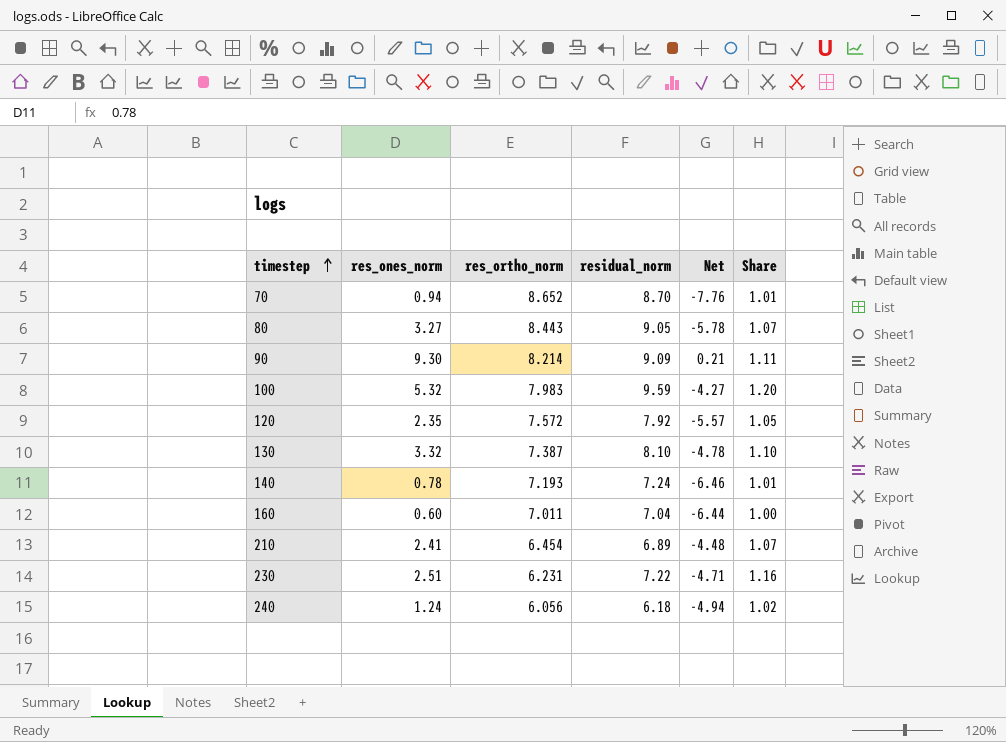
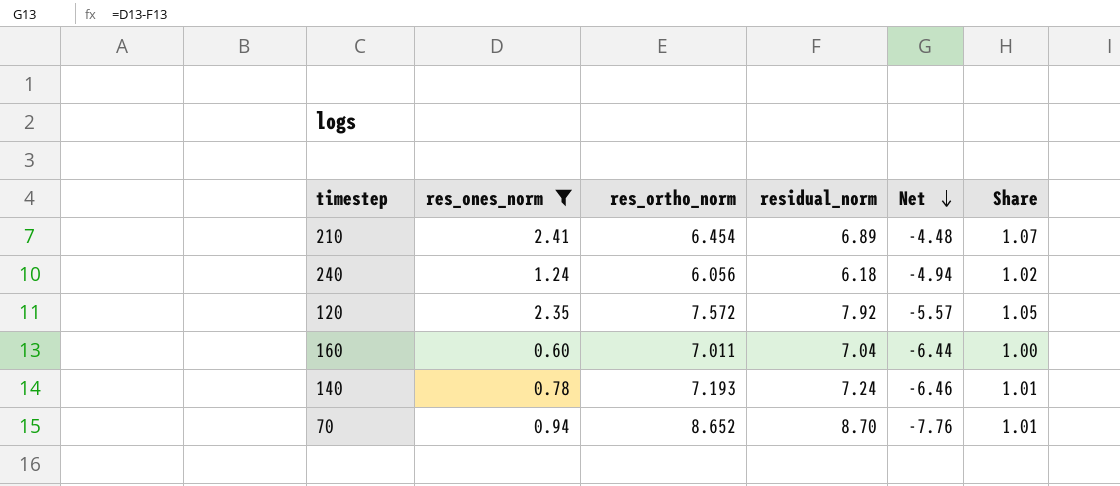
filter: none -> res_ones_norm <= 2.41
row order: timestep ascending -> Net descending

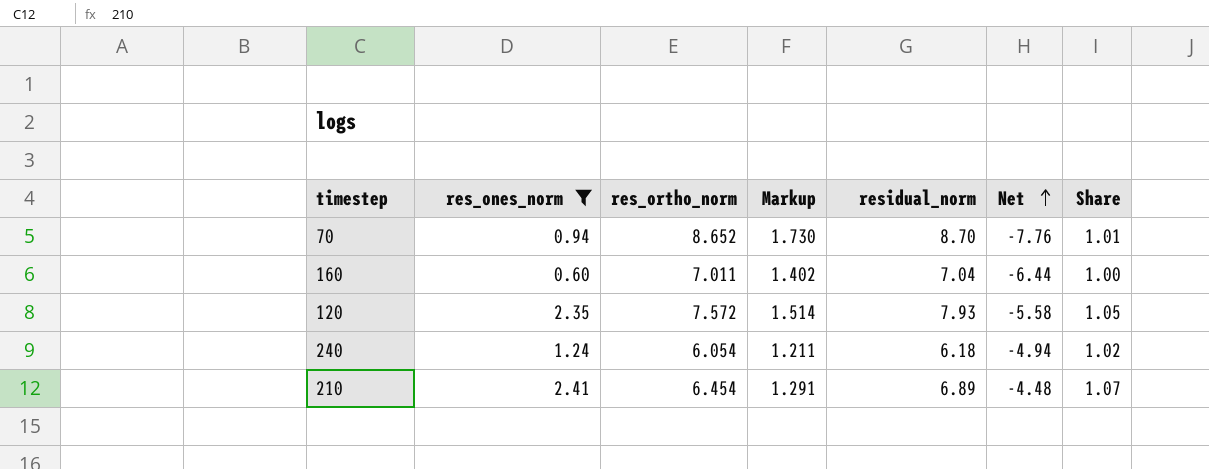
row order: Net descending -> Net ascending
column Markup | formula: none -> [res_ortho_norm] * 0.2
row 140: 0.78 | 7.193 | 7.24 | -6.46 | 1.01 -> none
120 | residual_norm: 7.92 -> 7.93
120 | Net: -5.57 -> -5.58
240 | res_ortho_norm: 6.056 -> 6.054

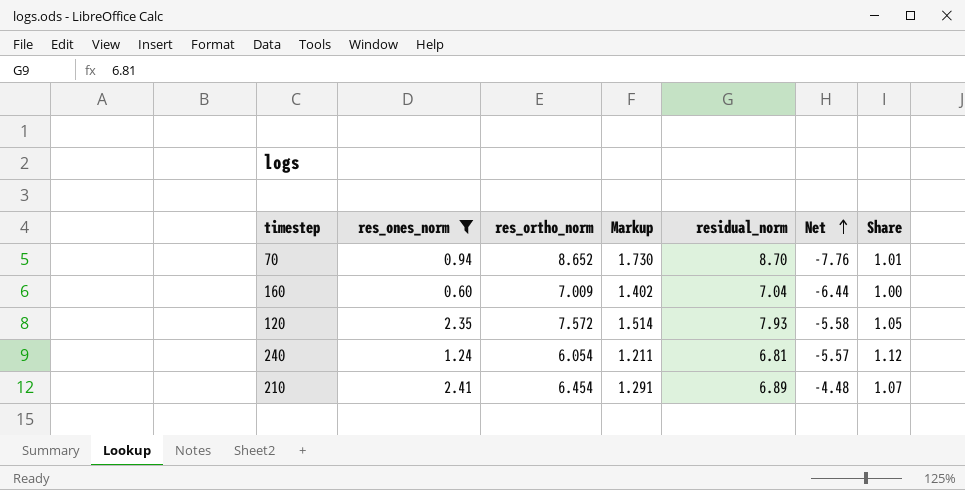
160 | res_ortho_norm: 7.011 -> 7.009
240 | residual_norm: 6.18 -> 6.81
240 | Net: -4.94 -> -5.57
240 | Share: 1.02 -> 1.12

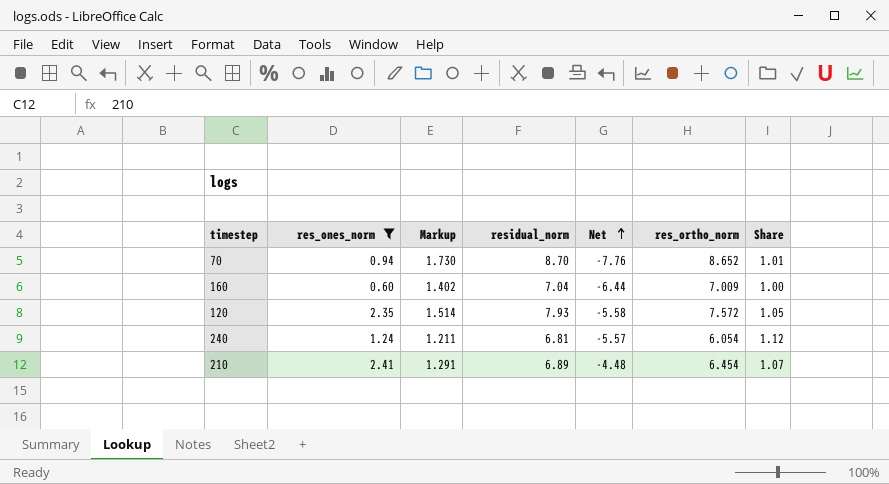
column res_ortho_norm | position: 3 -> 6

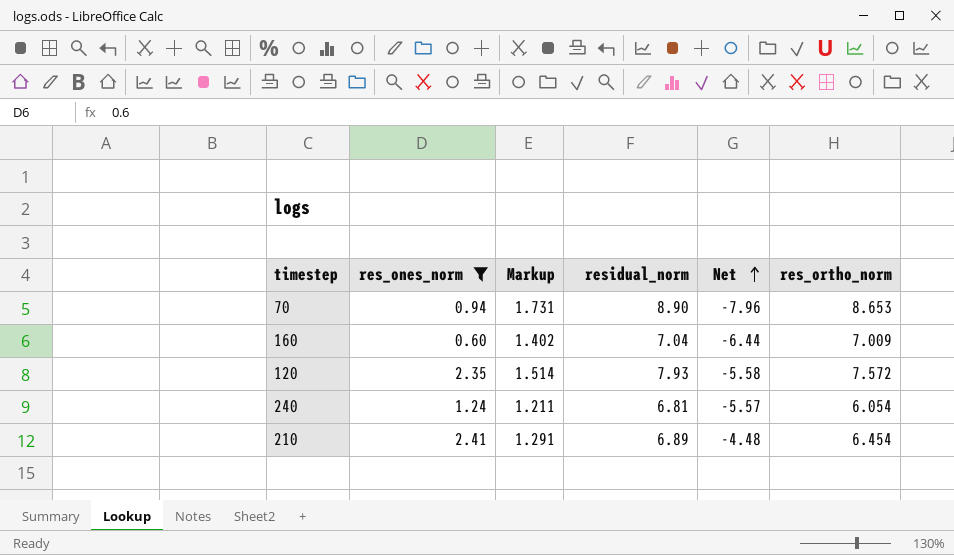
column Share | formula: [residual_norm] / [res_ortho_norm] -> none
70 | Markup: 1.730 -> 1.731
70 | residual_norm: 8.70 -> 8.90
70 | Net: -7.76 -> -7.96
70 | res_ortho_norm: 8.652 -> 8.653

